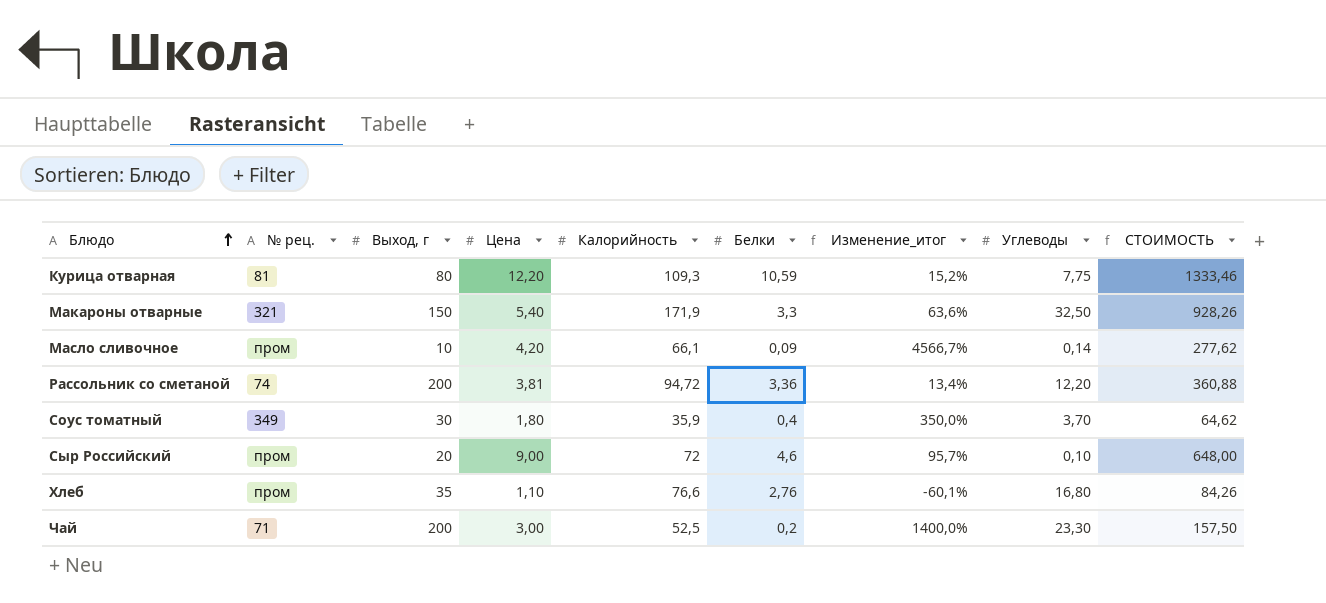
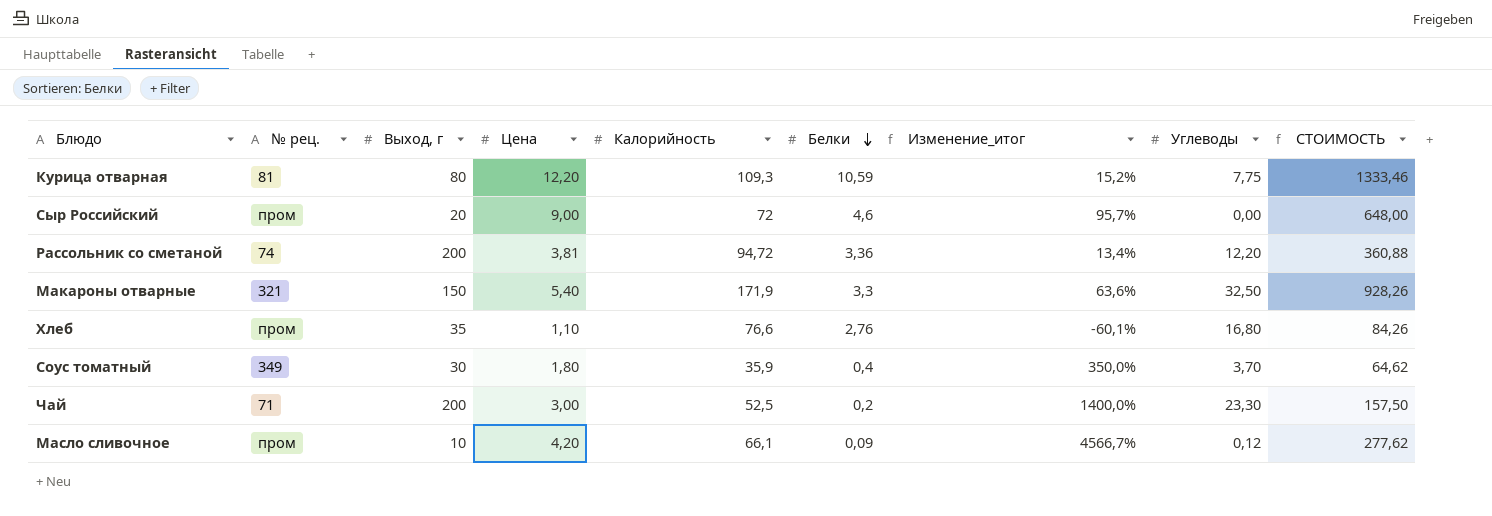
row order: Блюдо ascending -> Белки descending
Сыр Российский | Углеводы: 0,10 -> 0,00
Масло сливочное | Углеводы: 0,14 -> 0,12

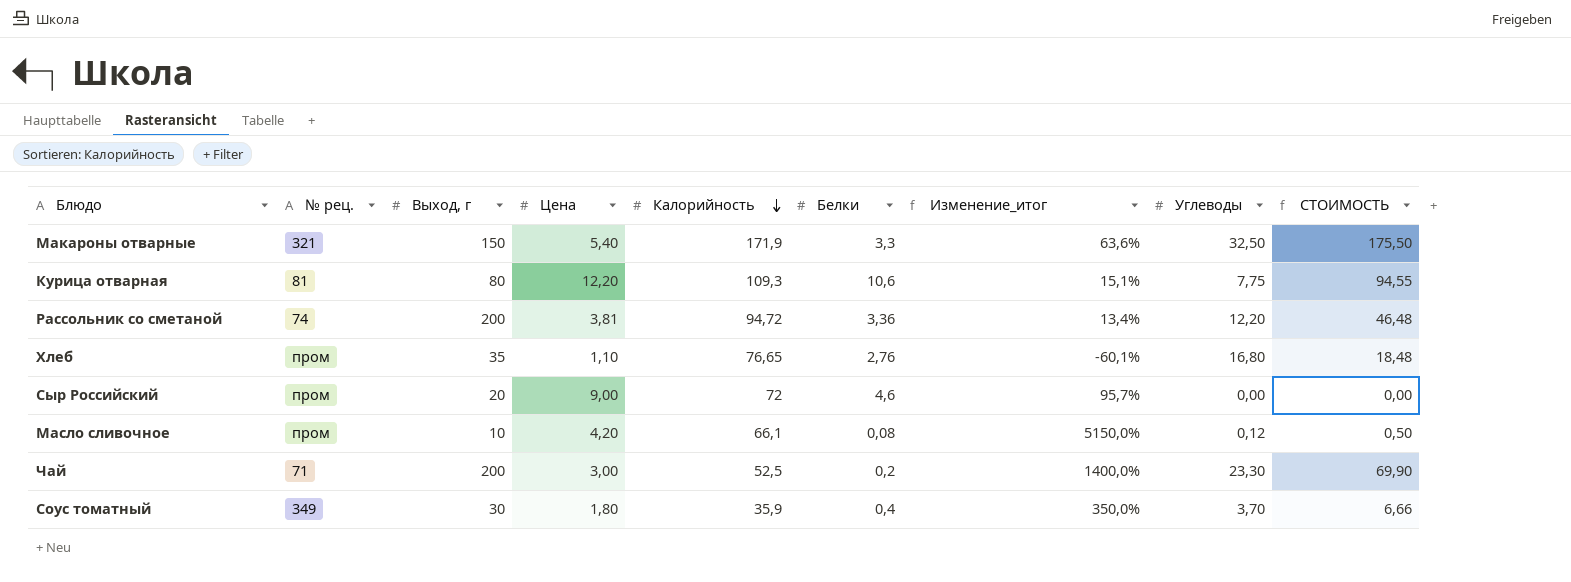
row order: Белки descending -> Калорийность descending
column СТОИМОСТЬ | formula: [Цена] * [Калорийность] -> [Цена] * [Углеводы]
Курица отварная | Белки: 10,59 -> 10,6
Курица отварная | Изменение_итог: 15,2% -> 15,1%
Хлеб | Калорийность: 76,6 -> 76,65
Масло сливочное | Белки: 0,09 -> 0,08
Масло сливочное | Изменение_итог: 4566,7% -> 5150,0%

